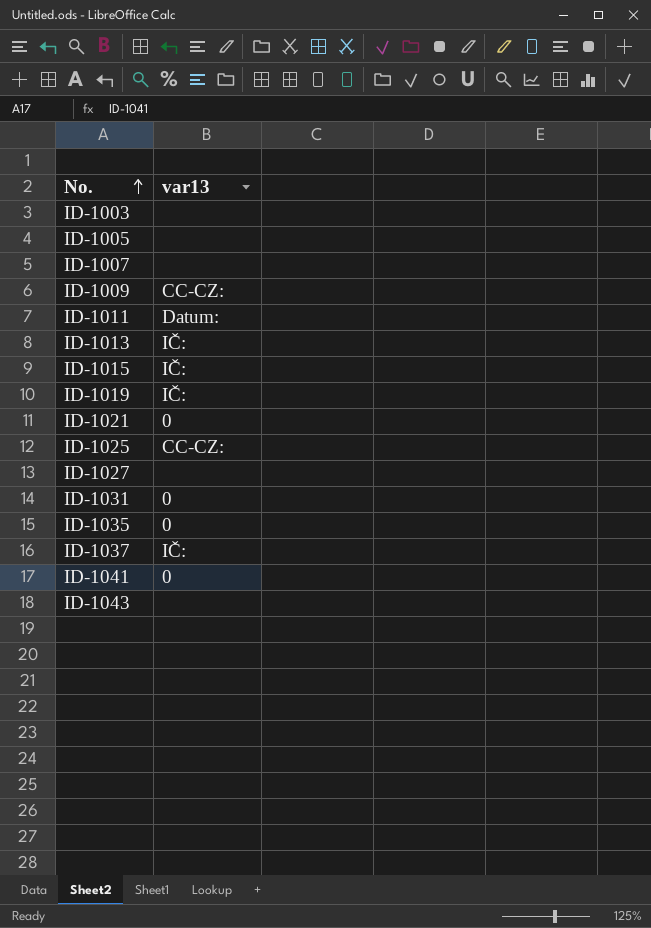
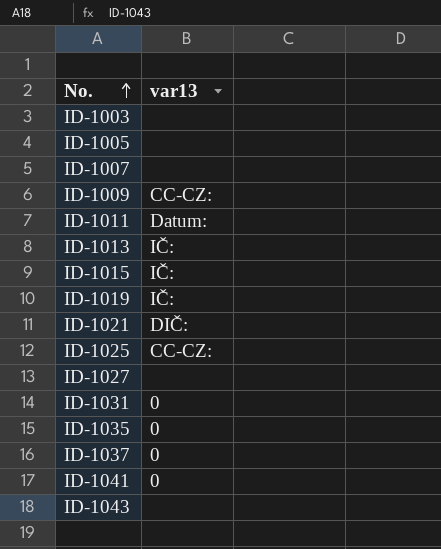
ID-1021 | var13: 0 -> DIČ:
ID-1037 | var13: IČ: -> 0

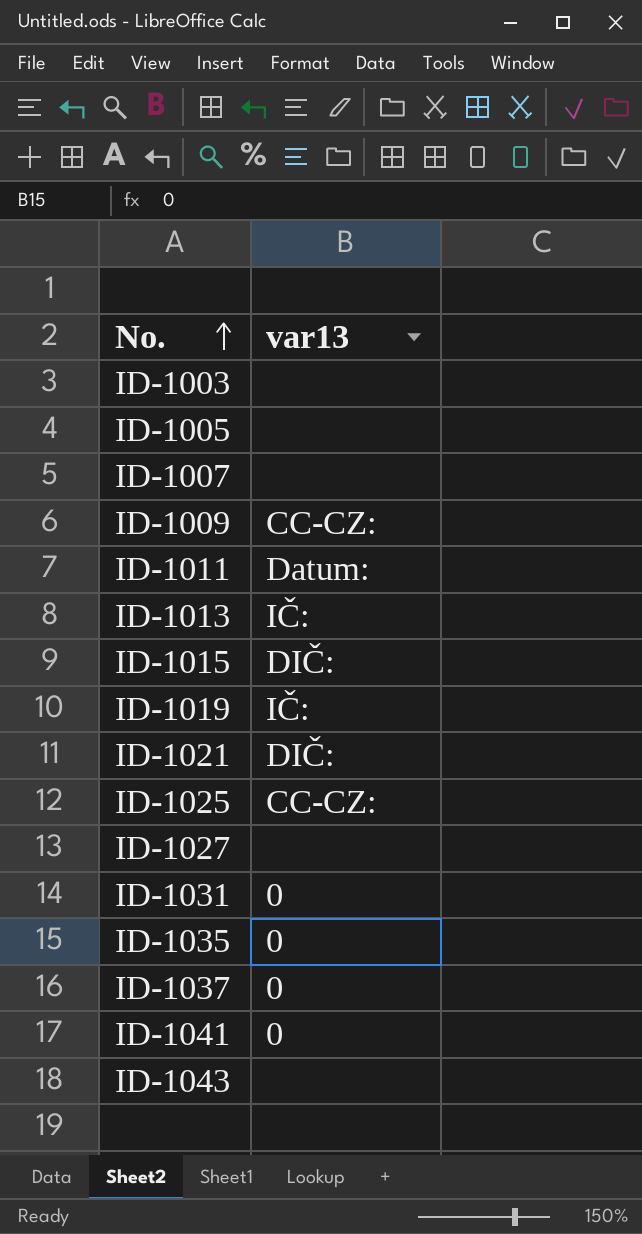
ID-1015 | var13: IČ: -> DIČ:

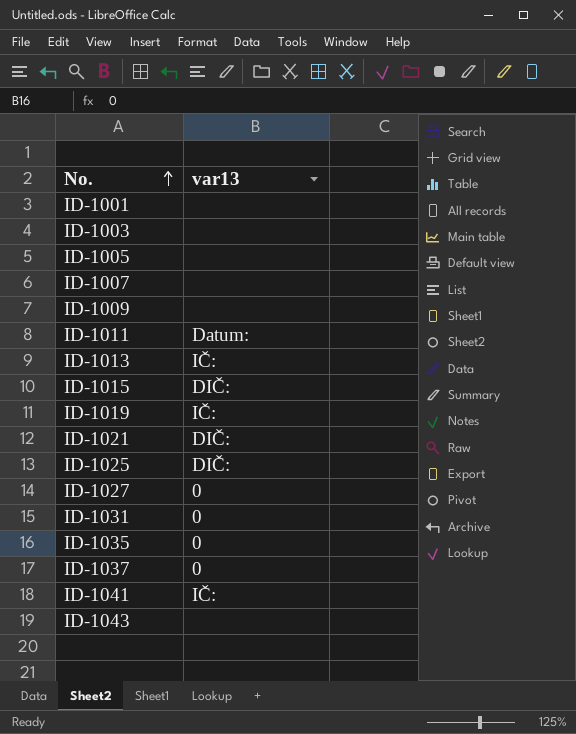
row ID-1001: none -> none
ID-1009 | var13: CC-CZ: -> none
ID-1025 | var13: CC-CZ: -> DIČ:
ID-1027 | var13: none -> 0
ID-1041 | var13: 0 -> IČ:

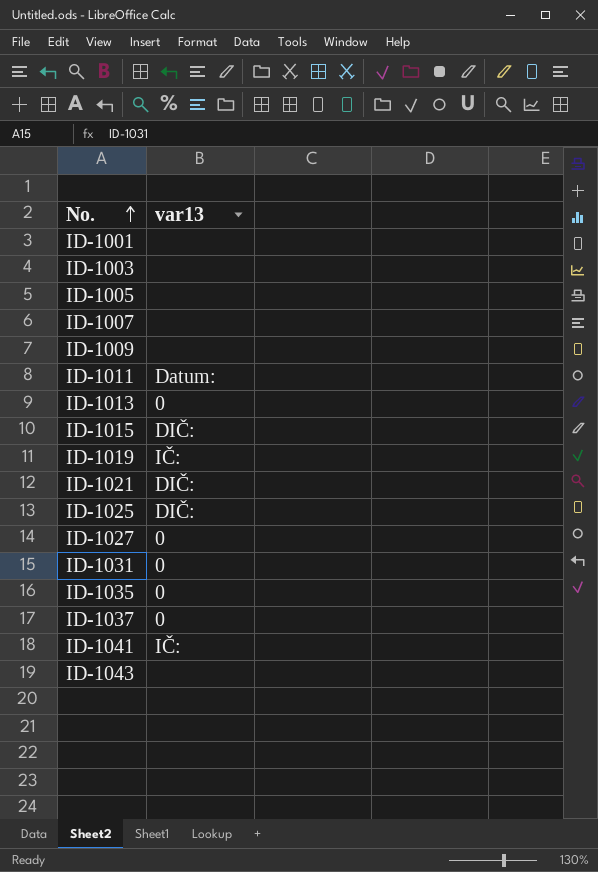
ID-1013 | var13: IČ: -> 0

